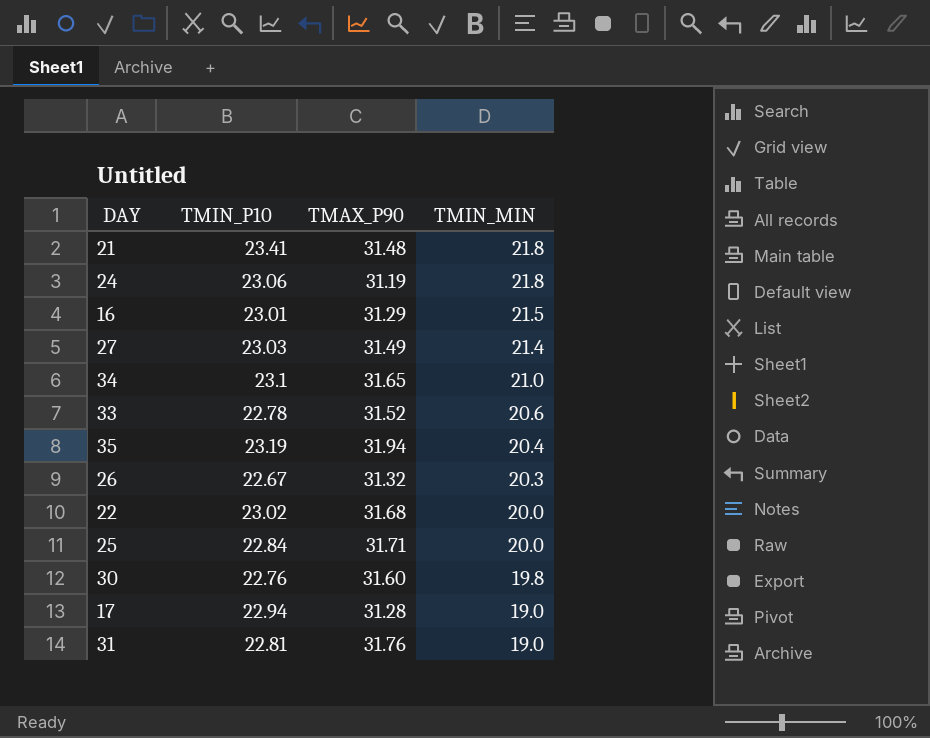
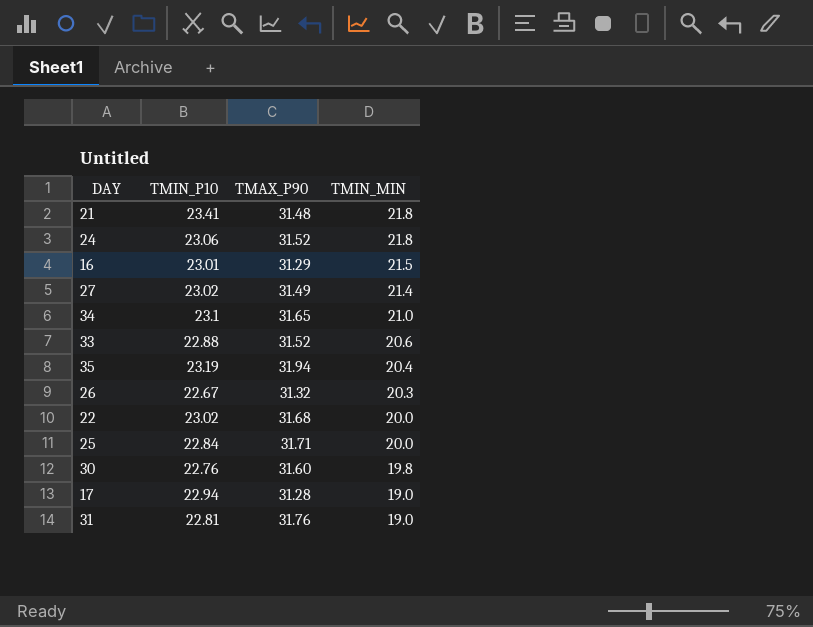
24 | TMAX_P90: 31.19 -> 31.52
27 | TMIN_P10: 23.03 -> 23.02
33 | TMIN_P10: 22.78 -> 22.88

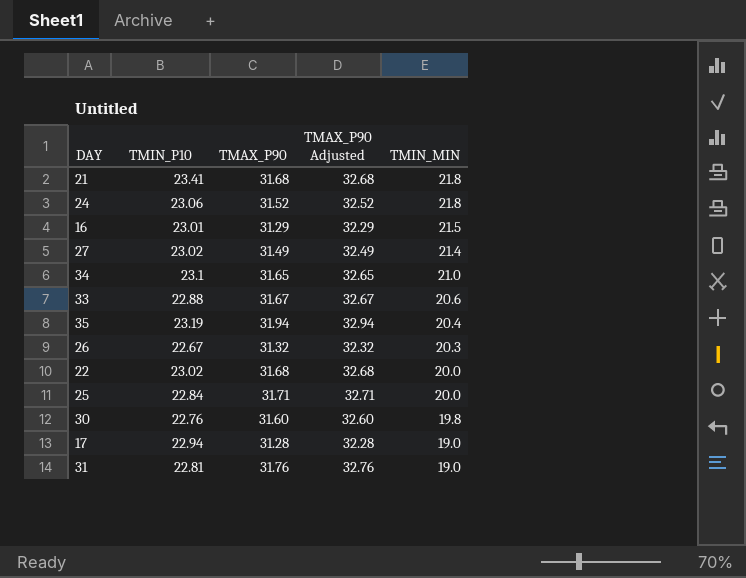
column TMAX_P90 Adjusted | formula: none -> [TMAX_P90] + 1
21 | TMAX_P90: 31.48 -> 31.68
33 | TMAX_P90: 31.52 -> 31.67

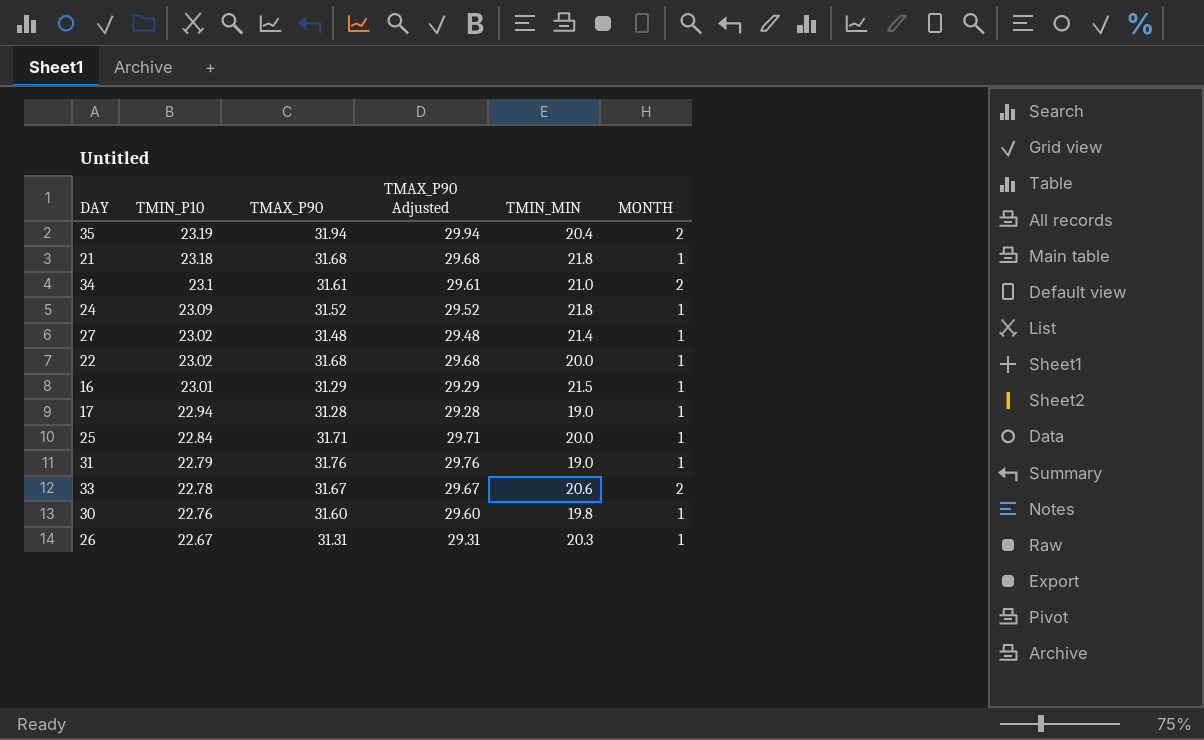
row order: TMIN_MIN descending -> TMIN_P10 descending
column TMAX_P90 Adjusted | formula: [TMAX_P90] + 1 -> [TMAX_P90] - 2
column MONTH | position: none -> 6
21 | TMIN_P10: 23.41 -> 23.18
34 | TMAX_P90: 31.65 -> 31.61
24 | TMIN_P10: 23.06 -> 23.09
27 | TMAX_P90: 31.49 -> 31.48
31 | TMIN_P10: 22.81 -> 22.79
33 | TMIN_P10: 22.88 -> 22.78
26 | TMAX_P90: 31.32 -> 31.31

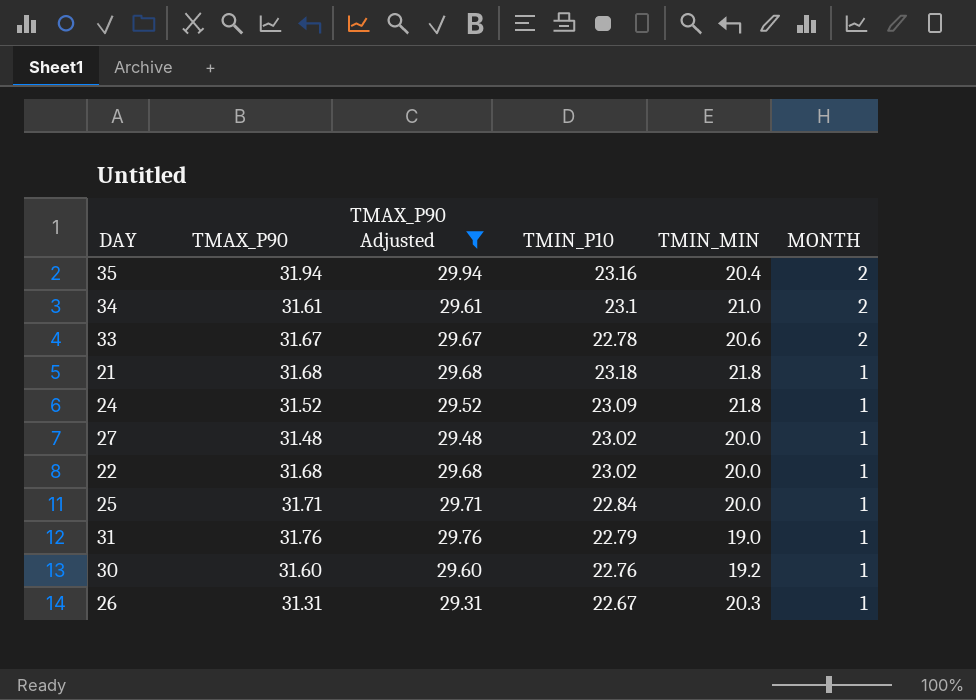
filter: none -> TMAX_P90 Adjusted >= 29.31
row order: TMIN_P10 descending -> MONTH descending
column TMIN_P10 | position: 2 -> 4
35 | TMIN_P10: 23.19 -> 23.16
27 | TMIN_MIN: 21.4 -> 20.0
30 | TMIN_MIN: 19.8 -> 19.2

